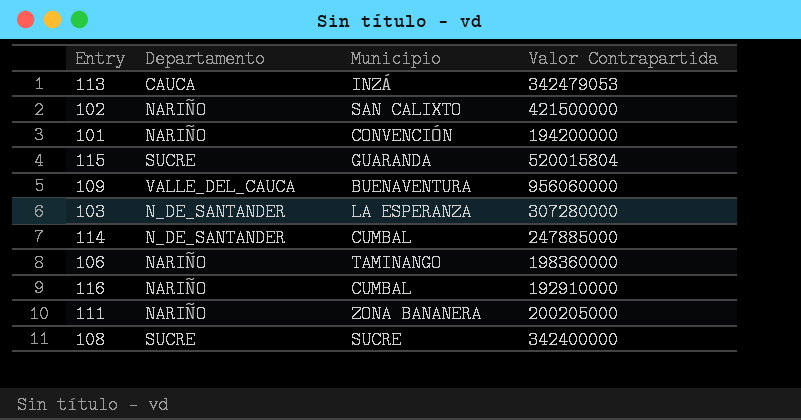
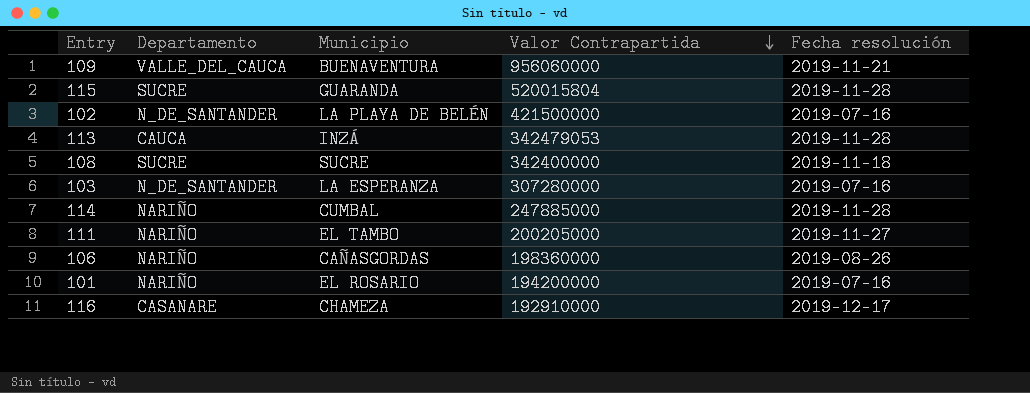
row order: none -> Valor Contrapartida descending
column Fecha resolución | position: none -> 5
102 | Departamento: NARIÑO -> N_DE_SANTANDER
102 | Municipio: SAN CALIXTO -> LA PLAYA DE BELÉN
114 | Departamento: N_DE_SANTANDER -> NARIÑO
111 | Municipio: ZONA BANANERA -> EL TAMBO
106 | Municipio: TAMINANGO -> CAÑASGORDAS
101 | Municipio: CONVENCIÓN -> EL ROSARIO
116 | Departamento: NARIÑO -> CASANARE
116 | Municipio: CUMBAL -> CHAMEZA

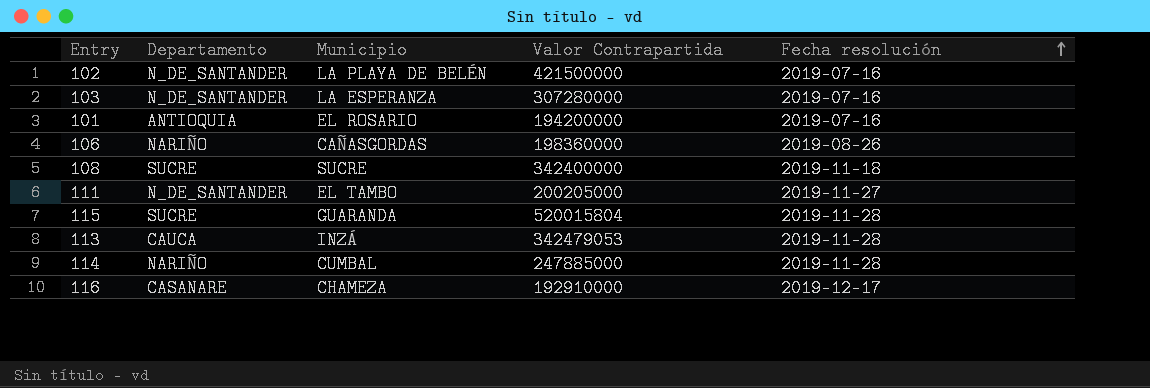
row order: Valor Contrapartida descending -> Fecha resolución ascending
row 109: VALLE_DEL_CAUCA | BUENAVENTURA | 956060000 | 2019-11-21 -> none
101 | Departamento: NARIÑO -> ANTIOQUIA
111 | Departamento: NARIÑO -> N_DE_SANTANDER

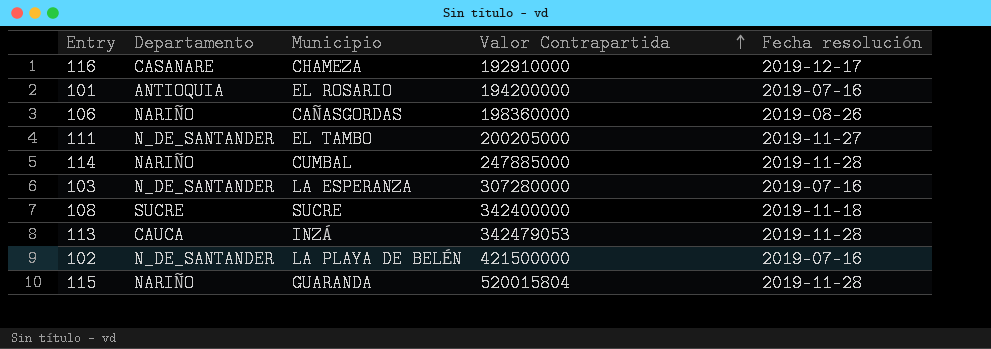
row order: Fecha resolución ascending -> Valor Contrapartida ascending
115 | Departamento: SUCRE -> NARIÑO

